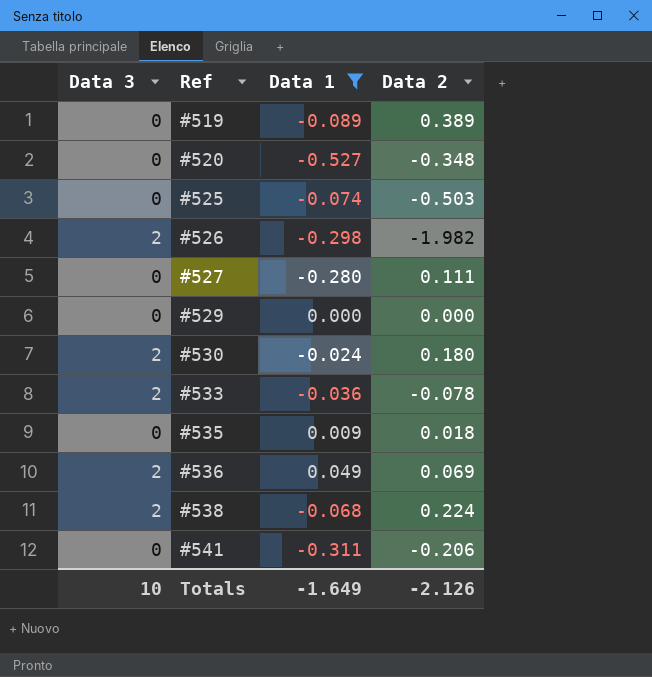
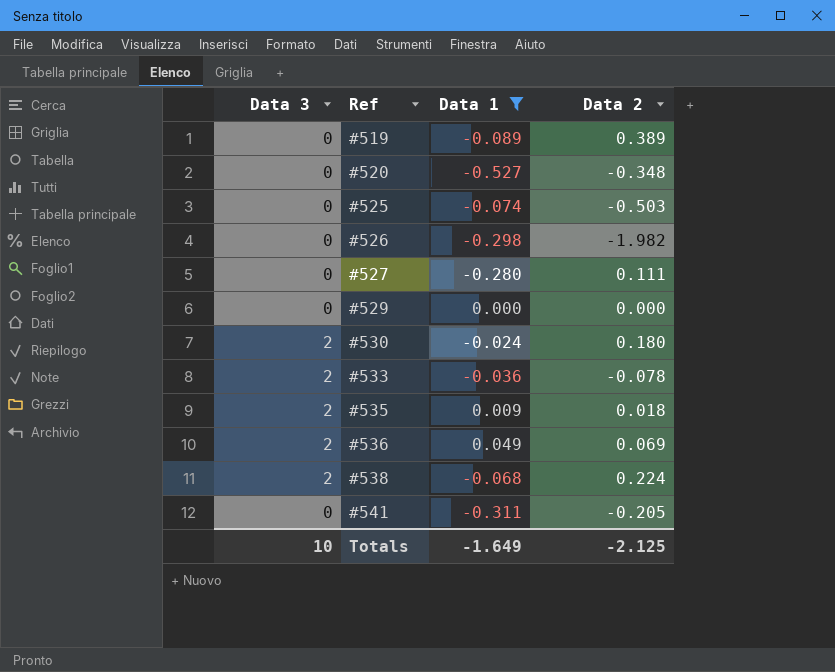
#526 | Data 3: 2 -> 0
#535 | Data 3: 0 -> 2
#541 | Data 2: -0.206 -> -0.205
Totals | Data 2: -2.126 -> -2.125

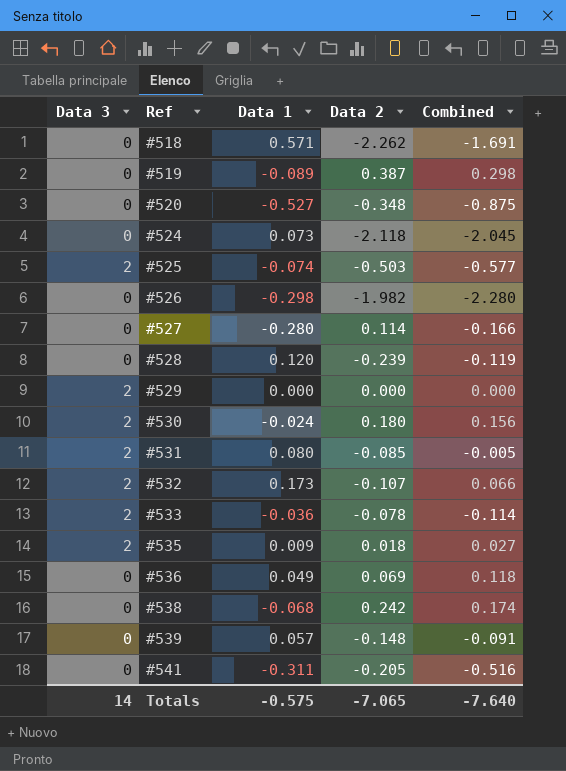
filter: Data 1 <= 0.049 -> none
column Combined | formula: none -> [Data 1] + [Data 2]
#519 | Data 2: 0.389 -> 0.387
#525 | Data 3: 0 -> 2
#527 | Data 2: 0.111 -> 0.114
#529 | Data 3: 0 -> 2
#536 | Data 3: 2 -> 0
#538 | Data 3: 2 -> 0
#538 | Data 2: 0.224 -> 0.242
Totals | Data 3: 10 -> 14
Totals | Data 1: -1.649 -> -0.575
Totals | Data 2: -2.125 -> -7.065

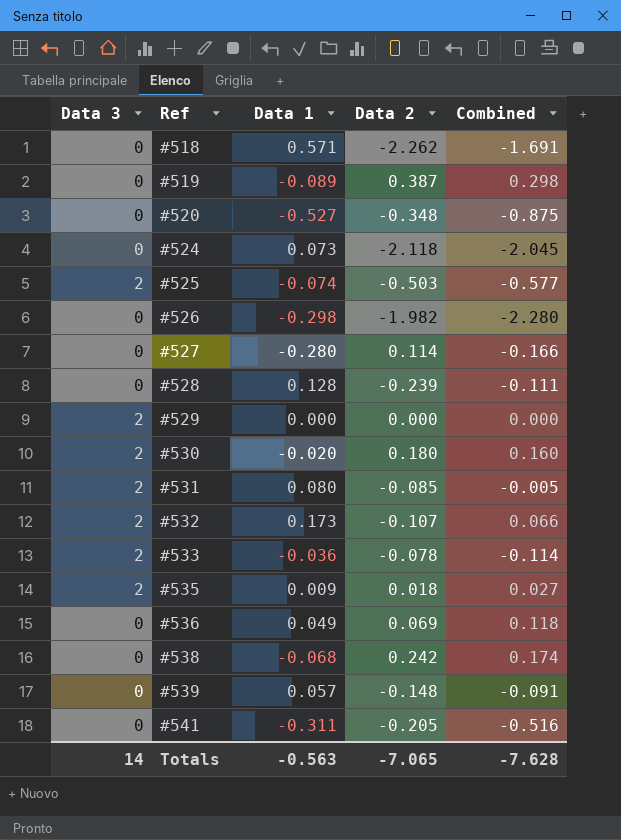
#528 | Data 1: 0.120 -> 0.128
#528 | Combined: -0.119 -> -0.111
#530 | Data 1: -0.024 -> -0.020
#530 | Combined: 0.156 -> 0.160
Totals | Data 1: -0.575 -> -0.563
Totals | Combined: -7.640 -> -7.628

